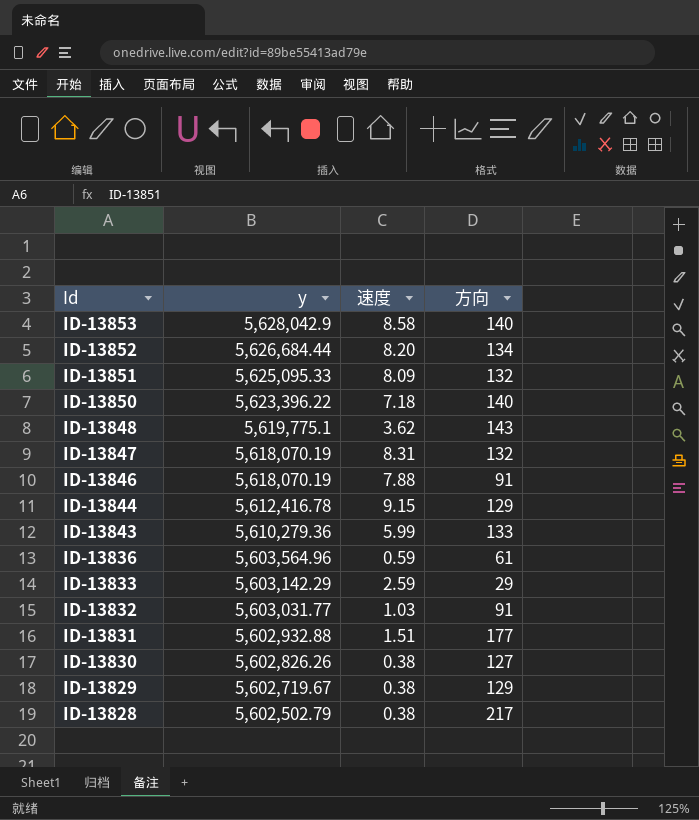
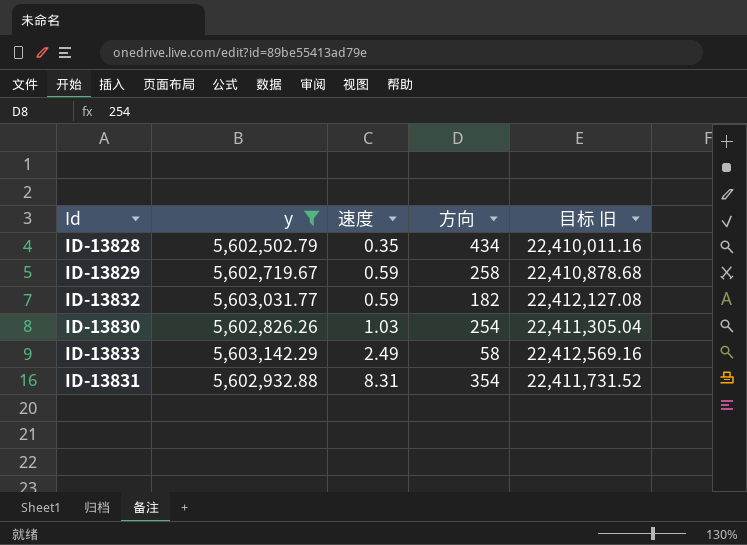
filter: none -> y <= 5,603,142.29
row order: Id descending -> 速度 ascending
column 目标 旧 | formula: none -> [y] * 4
ID-13828 | 速度: 0.38 -> 0.35
ID-13828 | 方向: 217 -> 434
ID-13829 | 速度: 0.38 -> 0.59
ID-13829 | 方向: 129 -> 258
ID-13832 | 速度: 1.03 -> 0.59
ID-13832 | 方向: 91 -> 182
ID-13830 | 速度: 0.38 -> 1.03
ID-13830 | 方向: 127 -> 254
ID-13833 | 速度: 2.59 -> 2.49
ID-13833 | 方向: 29 -> 58
ID-13831 | 速度: 1.51 -> 8.31
ID-13831 | 方向: 177 -> 354

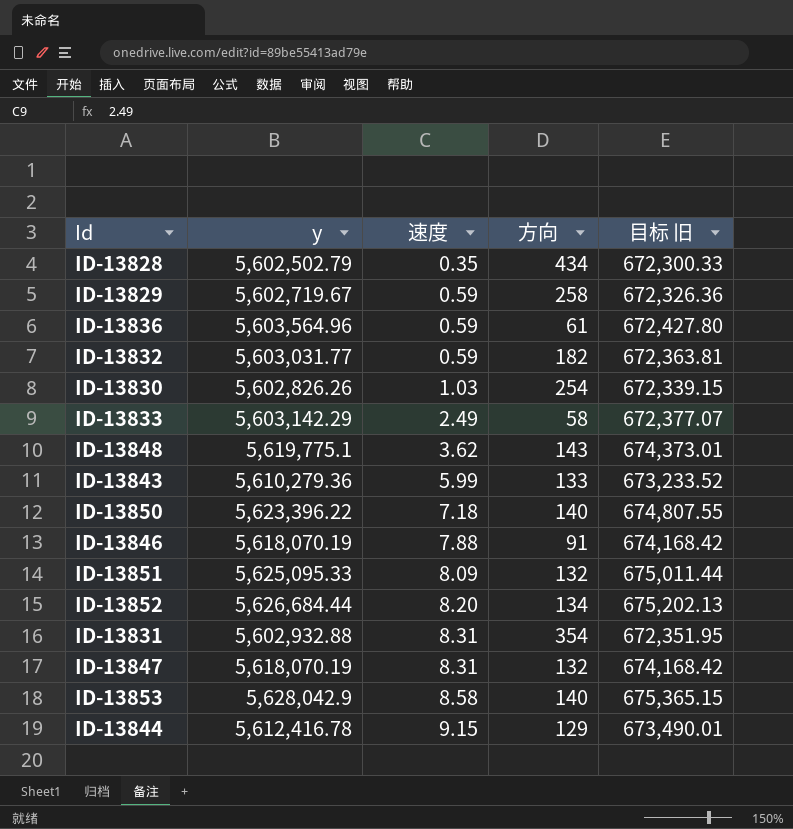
filter: y <= 5,603,142.29 -> none
column 目标 旧 | formula: [y] * 4 -> [y] * 0.12

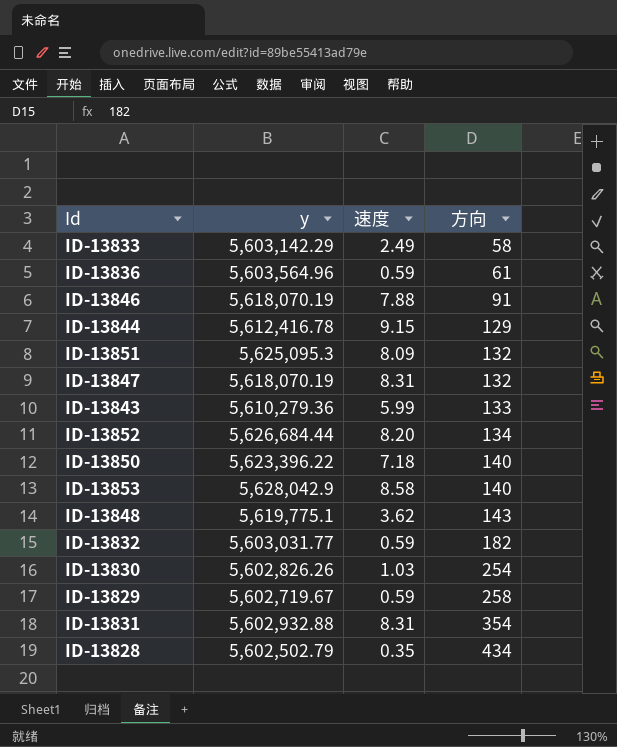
row order: 速度 ascending -> 方向 ascending
column 目标 旧 | formula: [y] * 0.12 -> none
ID-13851 | y: 5,625,095.33 -> 5,625,095.3

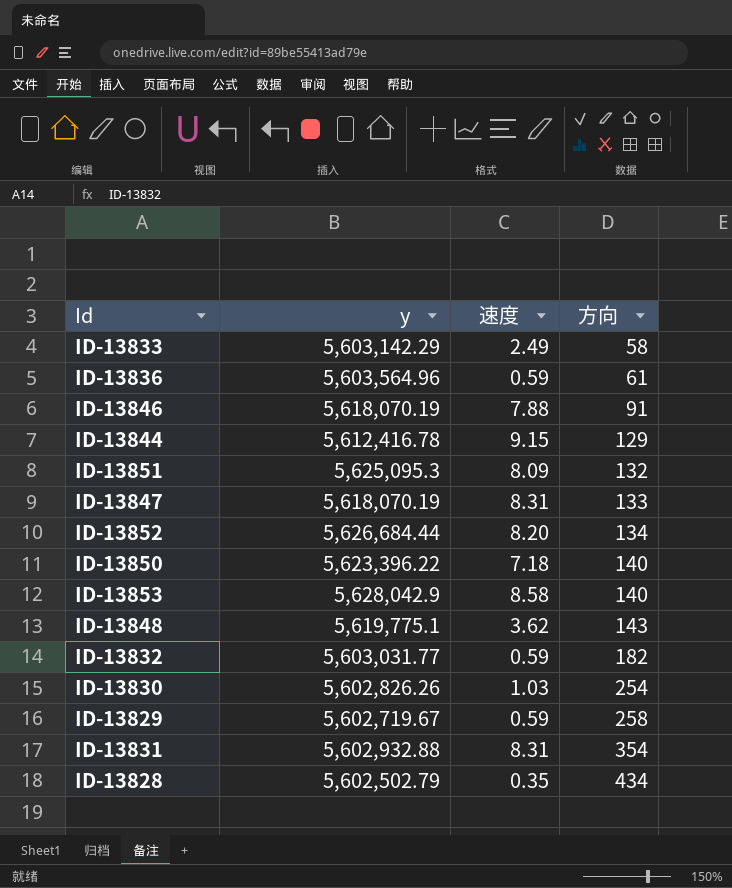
row ID-13843: 5,610,279.36 | 5.99 | 133 -> none
ID-13847 | 方向: 132 -> 133

